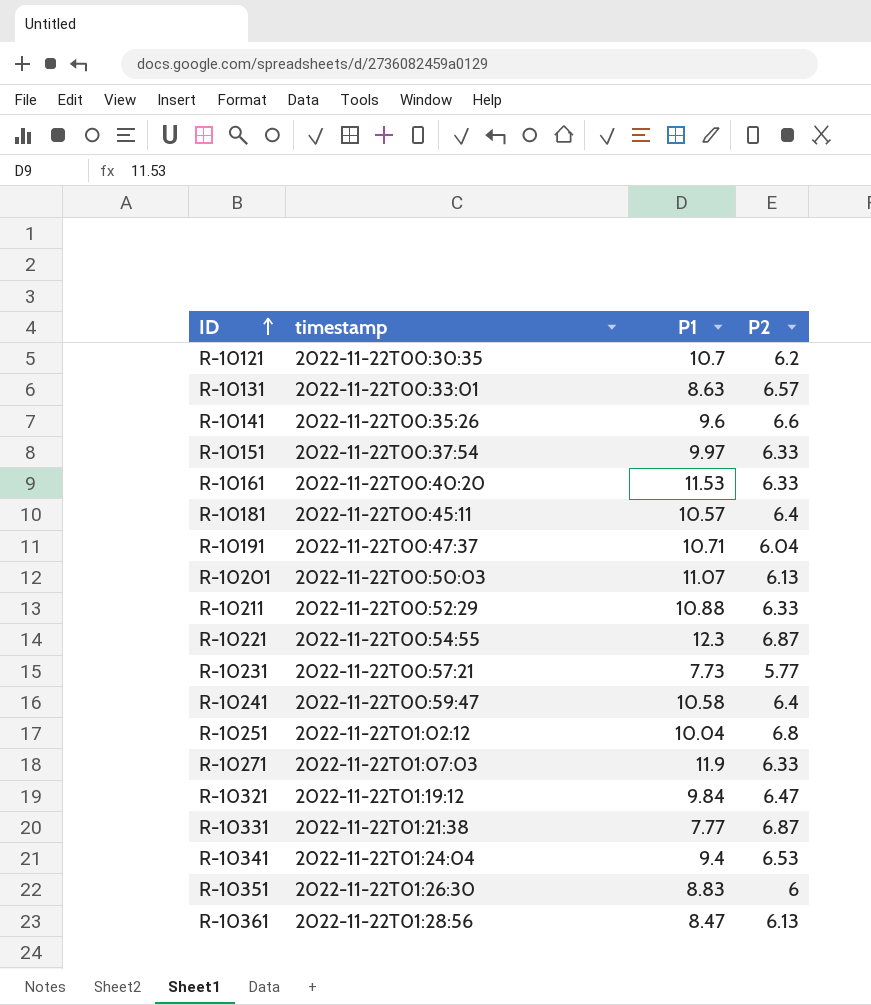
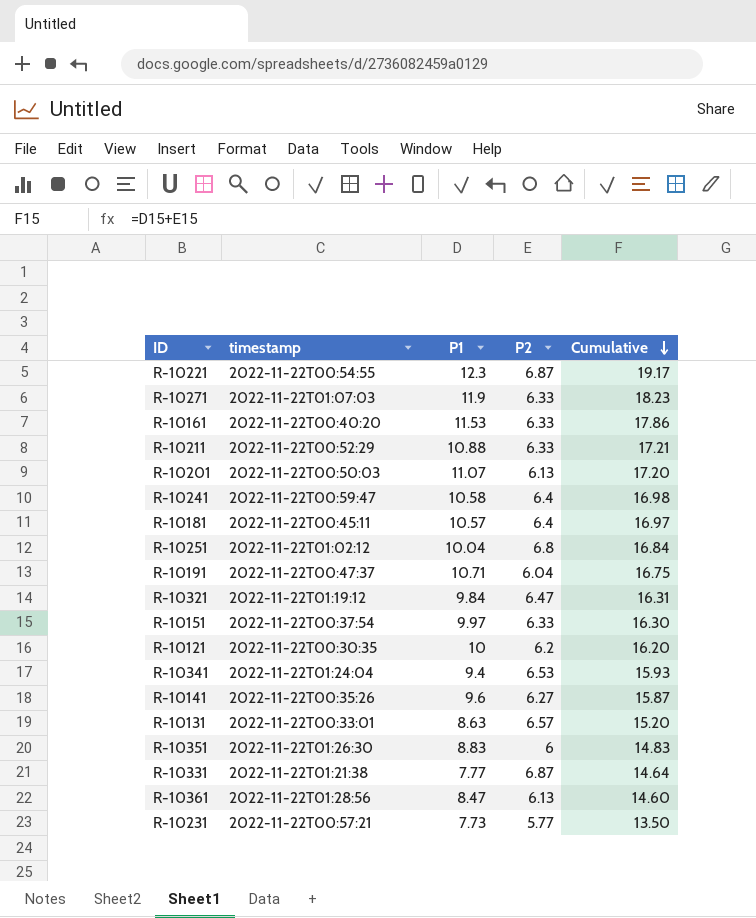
row order: ID ascending -> Cumulative descending
column Cumulative | formula: none -> [P1] + [P2]
R-10121 | P1: 10.7 -> 10
R-10141 | P2: 6.6 -> 6.27

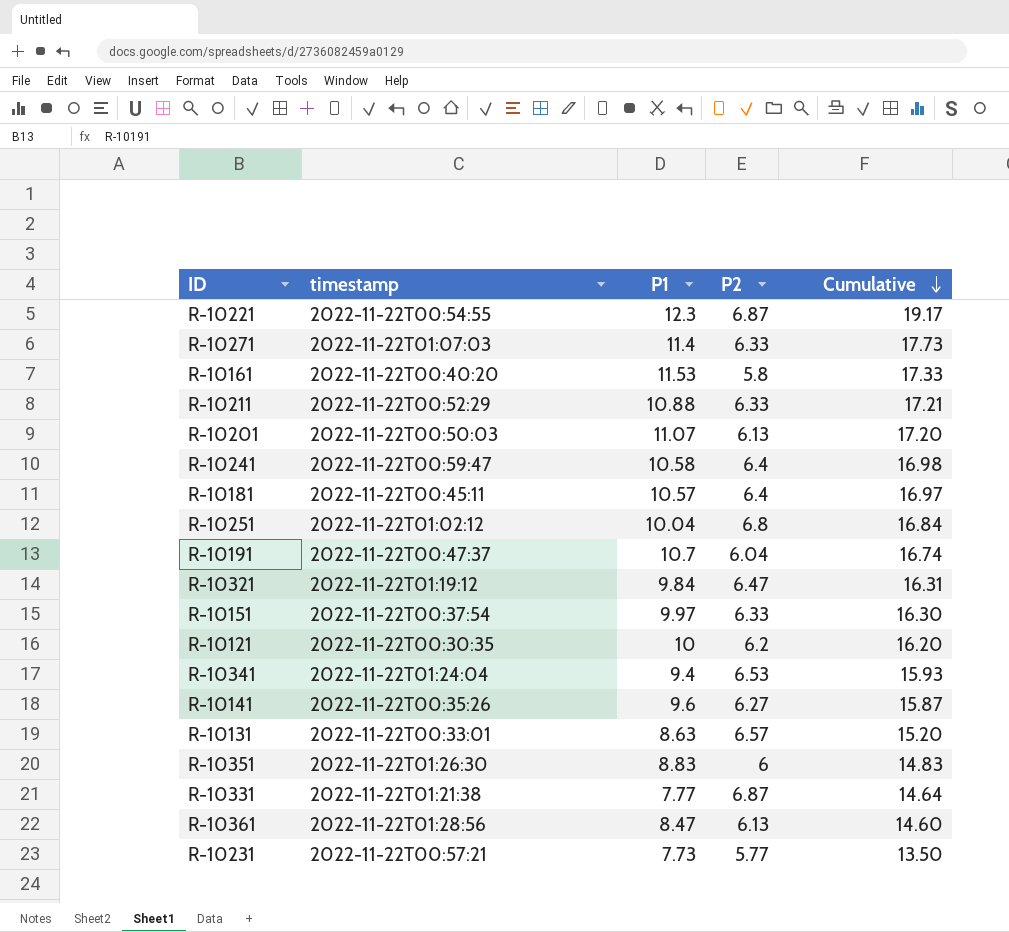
R-10271 | P1: 11.9 -> 11.4
R-10271 | Cumulative: 18.23 -> 17.73
R-10161 | P2: 6.33 -> 5.8
R-10161 | Cumulative: 17.86 -> 17.33
R-10191 | P1: 10.71 -> 10.7
R-10191 | Cumulative: 16.75 -> 16.74

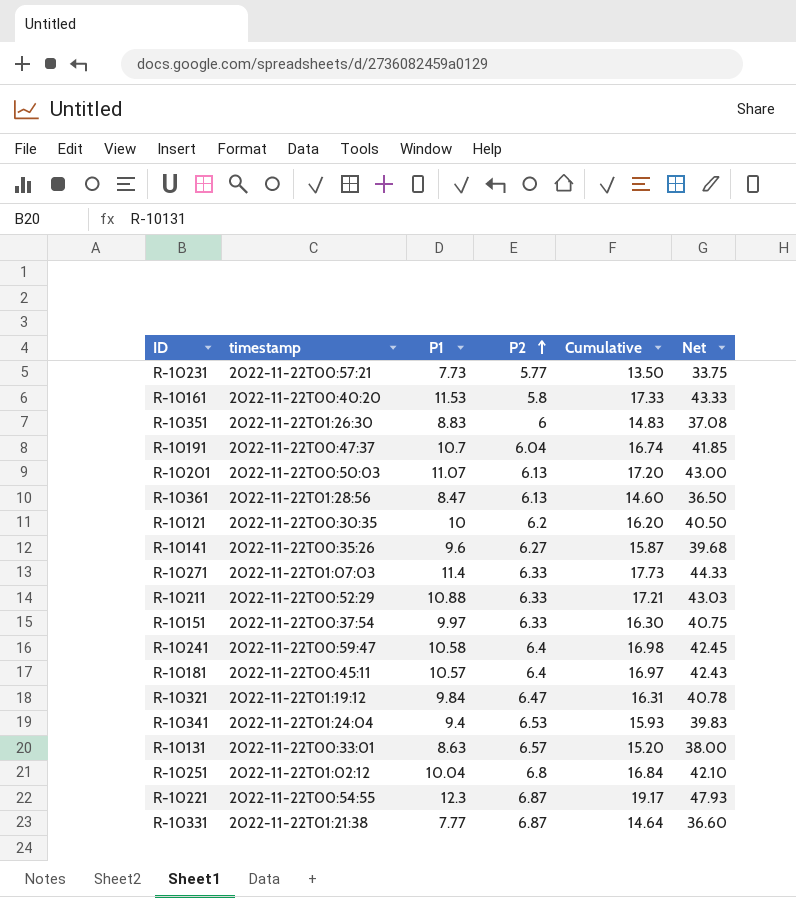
row order: Cumulative descending -> P2 ascending
column Net | formula: none -> [Cumulative] * 2.5

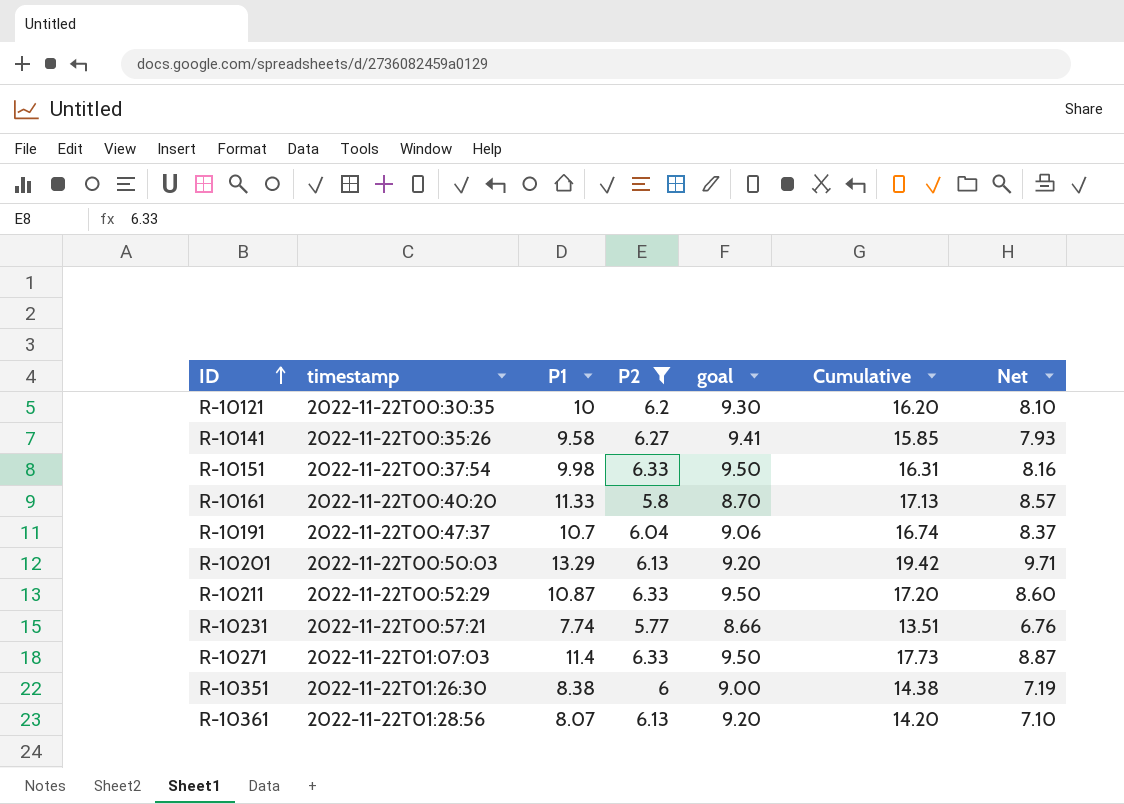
filter: none -> P2 <= 6.33
row order: P2 ascending -> ID ascending
column goal | formula: none -> [P2] * 1.5
column Net | formula: [Cumulative] * 2.5 -> [Cumulative] * 0.5
R-10141 | P1: 9.6 -> 9.58
R-10141 | Cumulative: 15.87 -> 15.85
R-10151 | P1: 9.97 -> 9.98
R-10151 | Cumulative: 16.30 -> 16.31
R-10161 | P1: 11.53 -> 11.33
R-10161 | Cumulative: 17.33 -> 17.13
R-10201 | P1: 11.07 -> 13.29
R-10201 | Cumulative: 17.20 -> 19.42
R-10211 | P1: 10.88 -> 10.87
R-10211 | Cumulative: 17.21 -> 17.20
R-10231 | P1: 7.73 -> 7.74
R-10231 | Cumulative: 13.50 -> 13.51
R-10351 | P1: 8.83 -> 8.38
R-10351 | Cumulative: 14.83 -> 14.38
R-10361 | P1: 8.47 -> 8.07
R-10361 | Cumulative: 14.60 -> 14.20

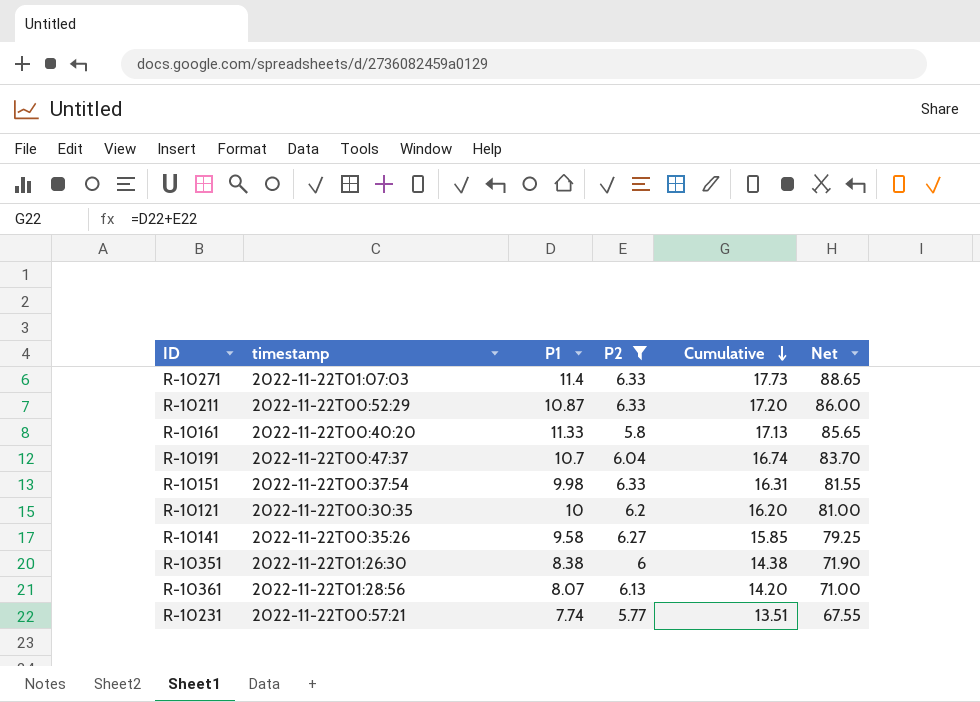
row order: ID ascending -> Cumulative descending
column goal | formula: [P2] * 1.5 -> none
column Net | formula: [Cumulative] * 0.5 -> [Cumulative] * 5
row R-10201: 2022-11-22T00:50:03 | 13.29 | 6.13 | 9.20 | 19.42 | 9.71 -> none

